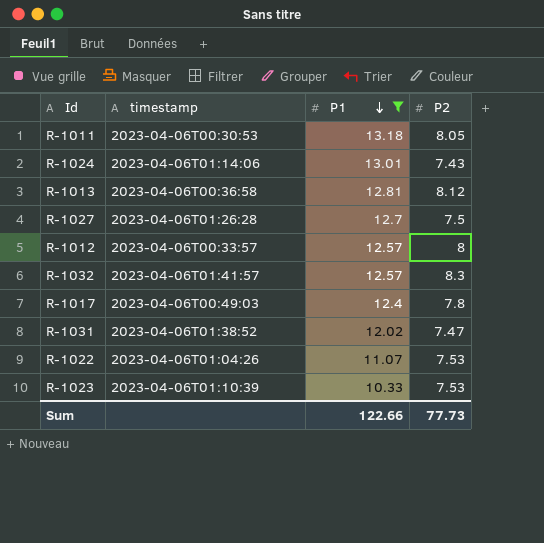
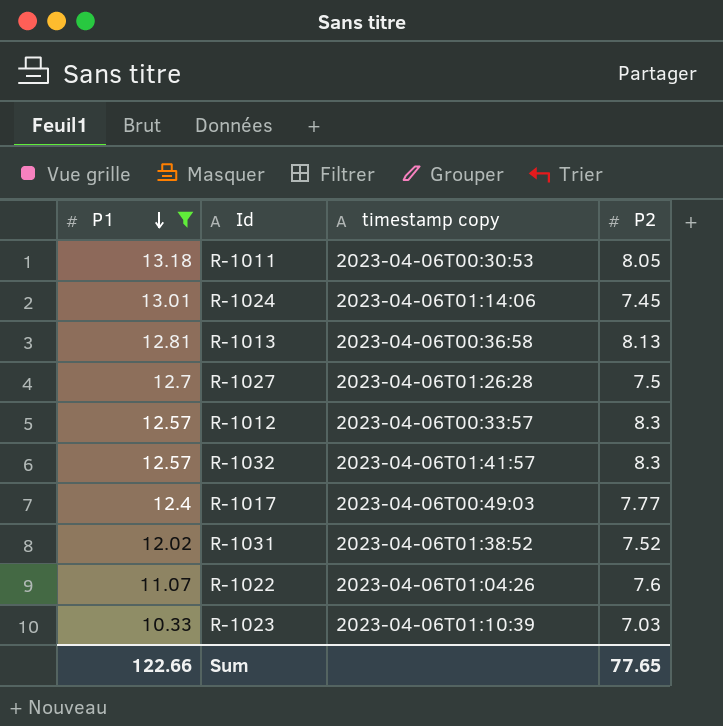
column P1 | position: 3 -> 1
column name: timestamp -> timestamp copy
R-1024 | P2: 7.43 -> 7.45
R-1013 | P2: 8.12 -> 8.13
R-1012 | P2: 8 -> 8.3
R-1017 | P2: 7.8 -> 7.77
R-1031 | P2: 7.47 -> 7.52
R-1022 | P2: 7.53 -> 7.6
R-1023 | P2: 7.53 -> 7.03
Sum | P2: 77.73 -> 77.65

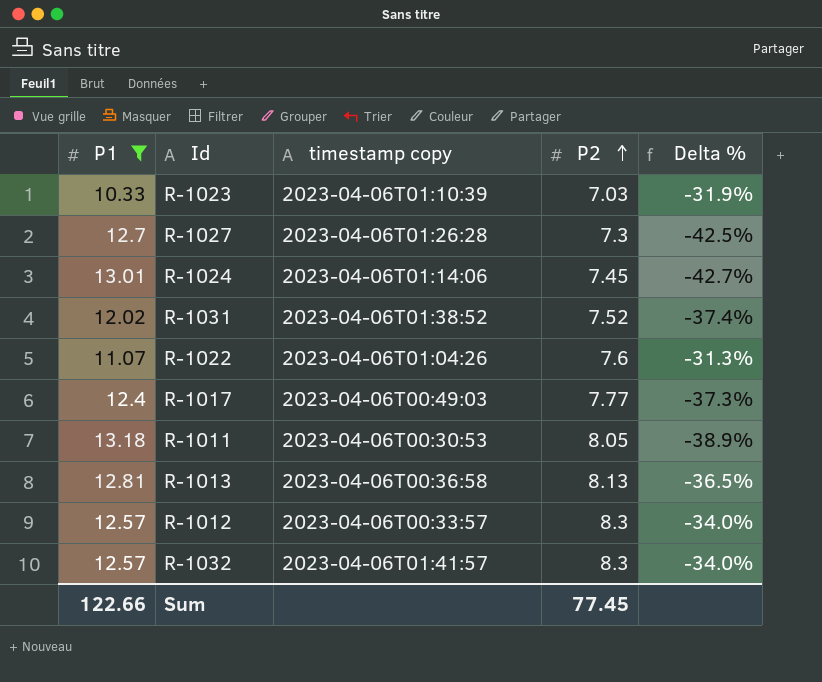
row order: P1 descending -> P2 ascending
column Delta % | formula: none -> ([P2] - [P1]) / [P1]
R-1027 | P2: 7.5 -> 7.3
Sum | P2: 77.65 -> 77.45

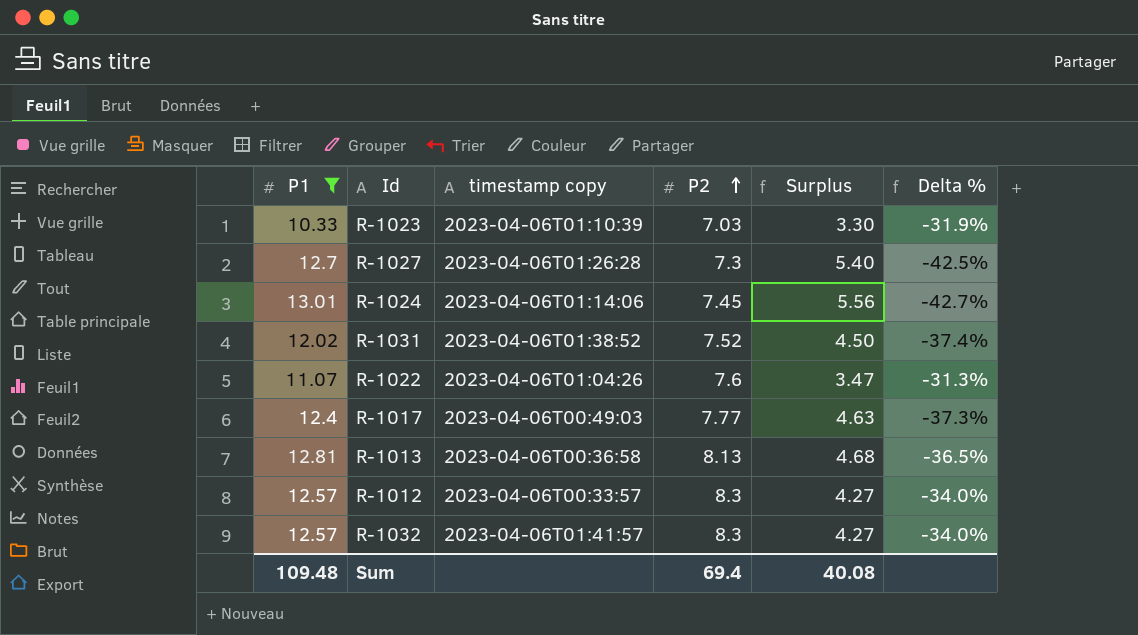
column Surplus | formula: none -> [P1] - [P2]
row R-1011: 13.18 | 2023-04-06T00:30:53 | 8.05 | -38.9% -> none
Sum | P1: 122.66 -> 109.48
Sum | P2: 77.45 -> 69.4

